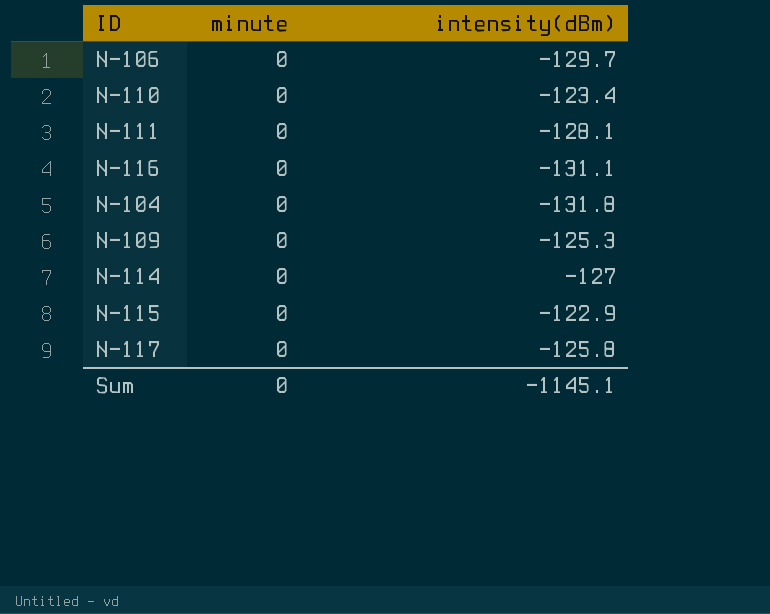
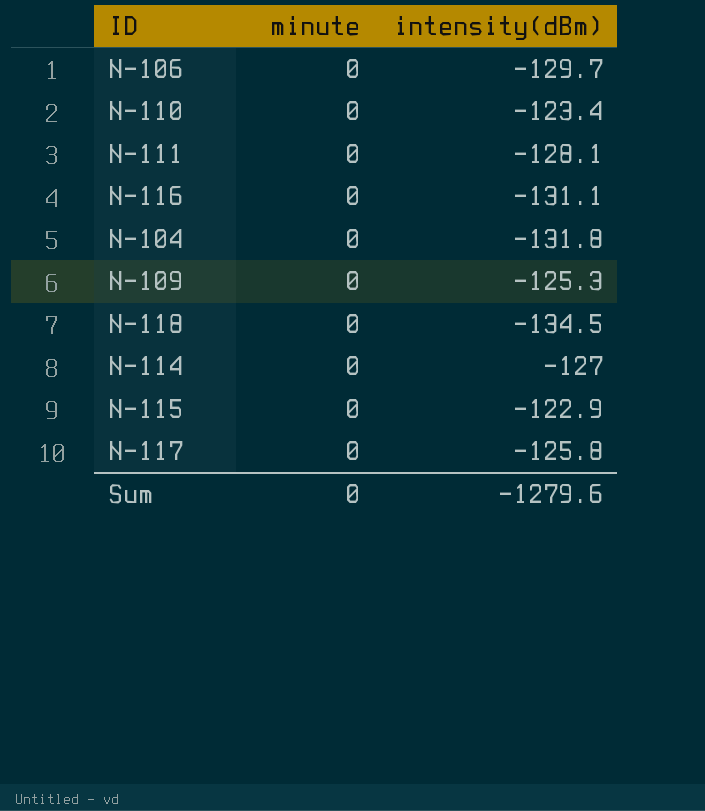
row N-118: none -> 0 | -134.5
Sum | intensity(dBm): -1145.1 -> -1279.6

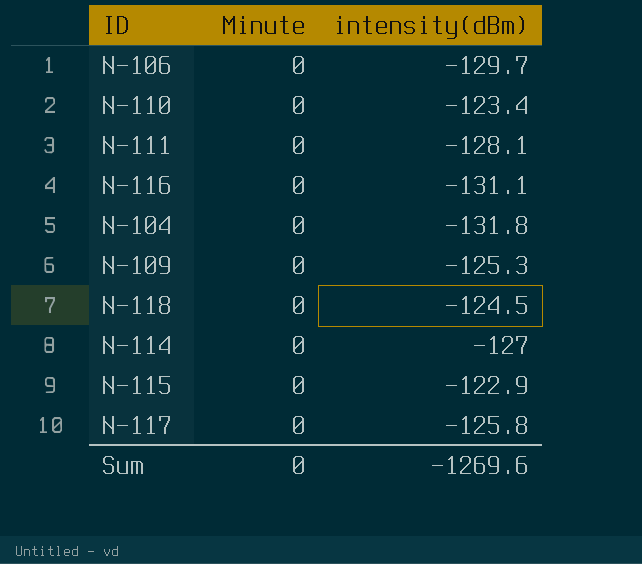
column name: minute -> Minute
N-118 | intensity(dBm): -134.5 -> -124.5
Sum | intensity(dBm): -1279.6 -> -1269.6

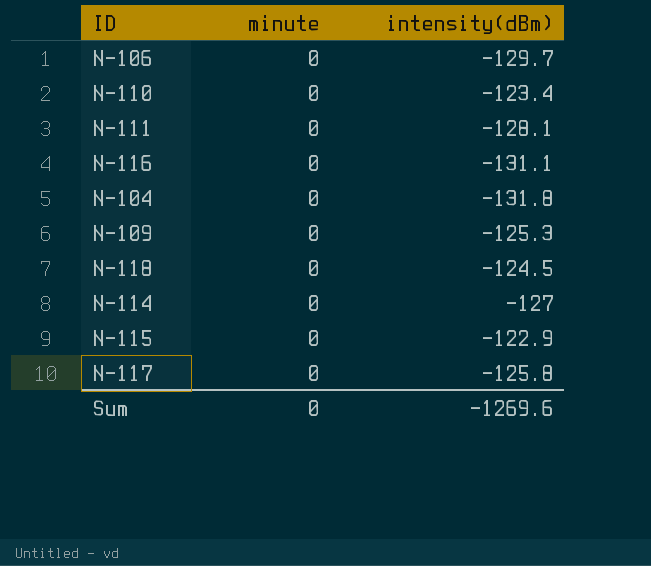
column name: Minute -> minute

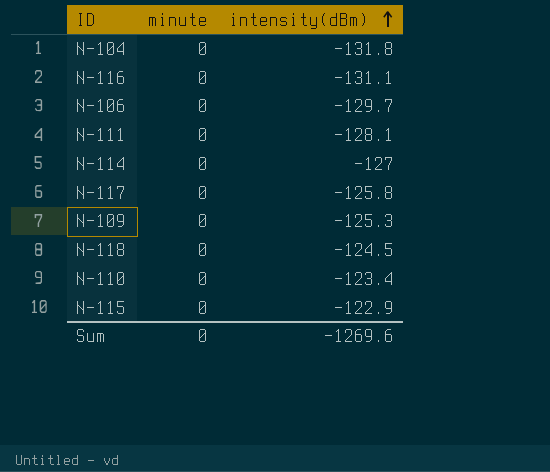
row order: none -> intensity(dBm) ascending

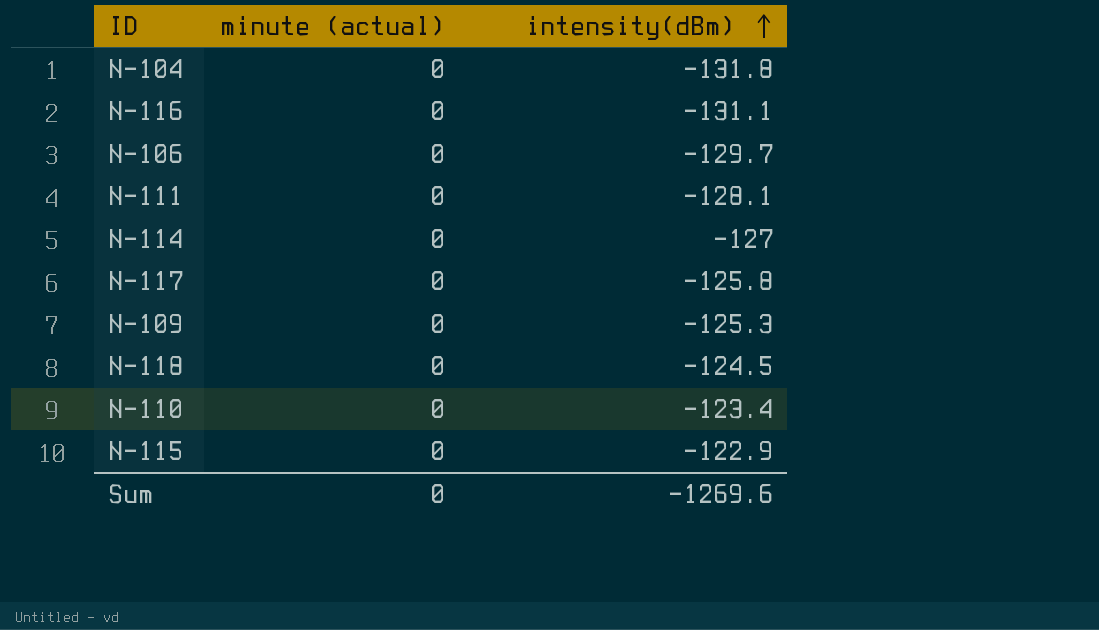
column name: minute -> minute (actual)

